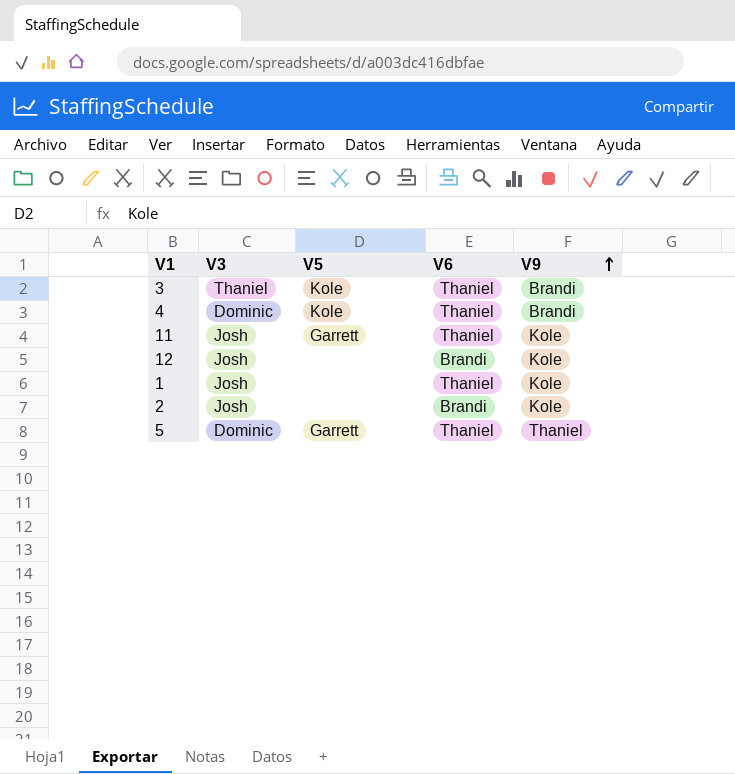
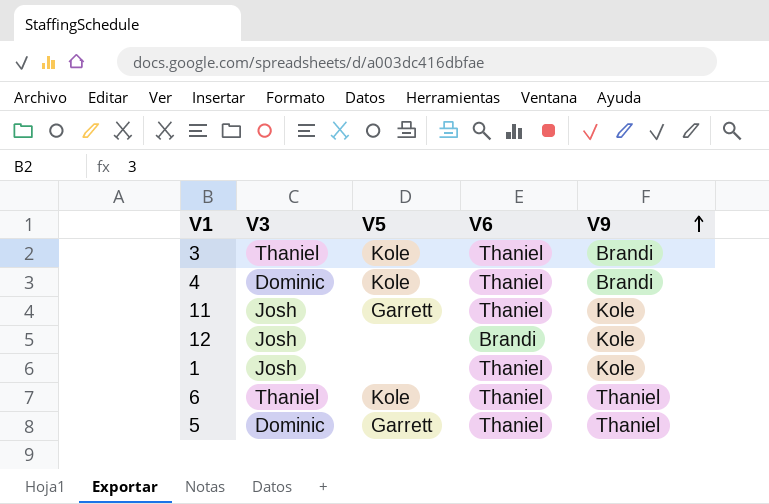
row 2: Josh | none | Brandi | Kole -> none
row 6: none -> Thaniel | Kole | Thaniel | Thaniel

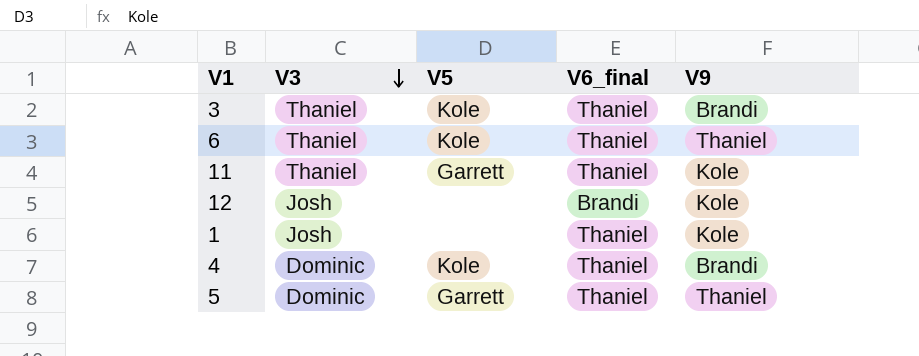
row order: V9 ascending -> V3 descending
column name: V6 -> V6_final
11 | V3: Josh -> Thaniel

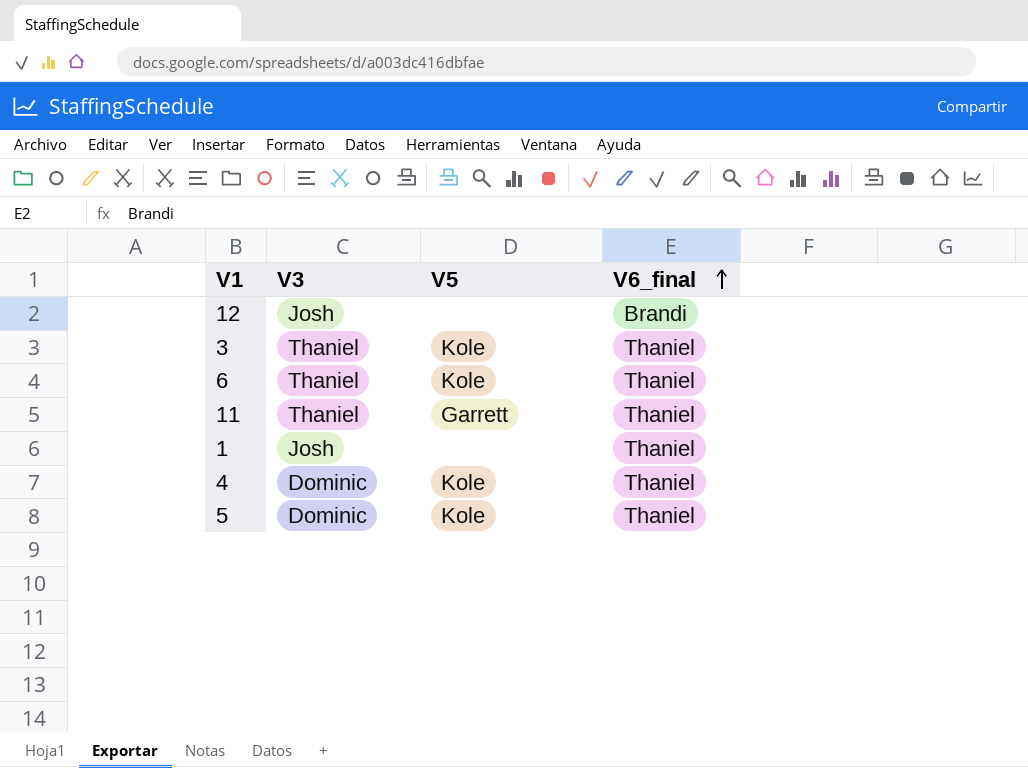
row order: V3 descending -> V6_final ascending
column V9 | position: 5 -> none
5 | V5: Garrett -> Kole

